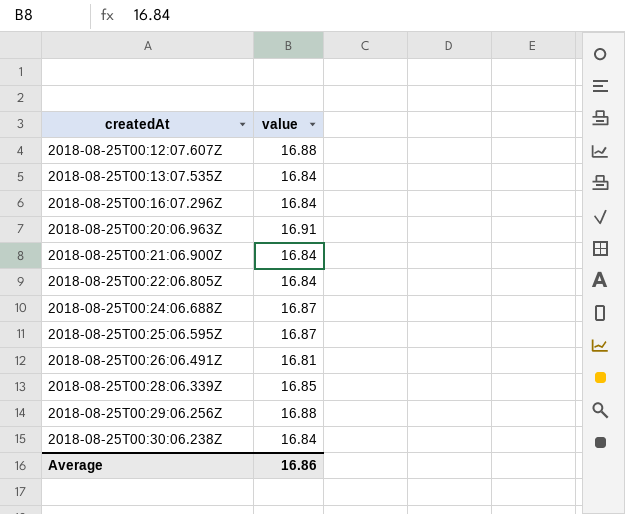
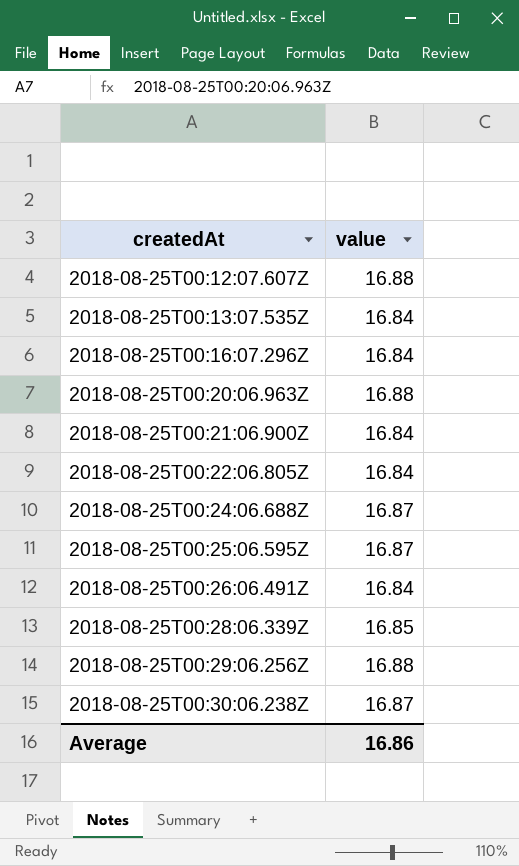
2018-08-25T00:20:06.963Z | value: 16.91 -> 16.88
2018-08-25T00:26:06.491Z | value: 16.81 -> 16.84
2018-08-25T00:30:06.238Z | value: 16.84 -> 16.87

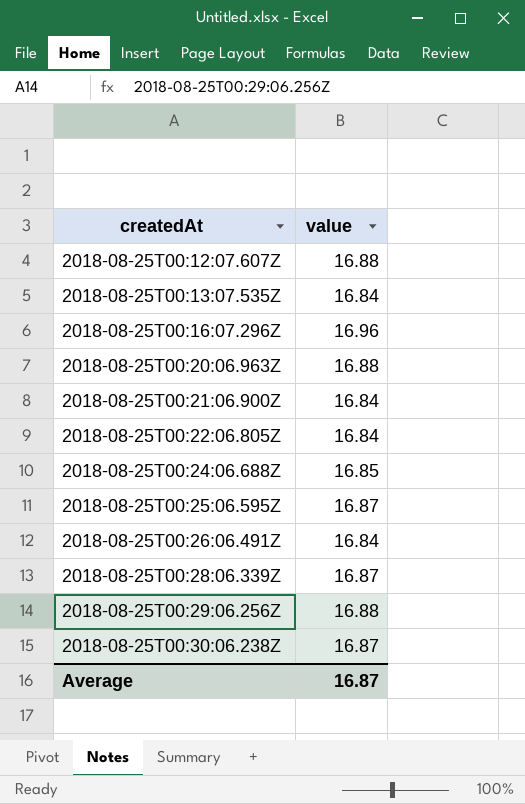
2018-08-25T00:16:07.296Z | value: 16.84 -> 16.96
2018-08-25T00:24:06.688Z | value: 16.87 -> 16.85
2018-08-25T00:28:06.339Z | value: 16.85 -> 16.87
Average | value: 16.86 -> 16.87

